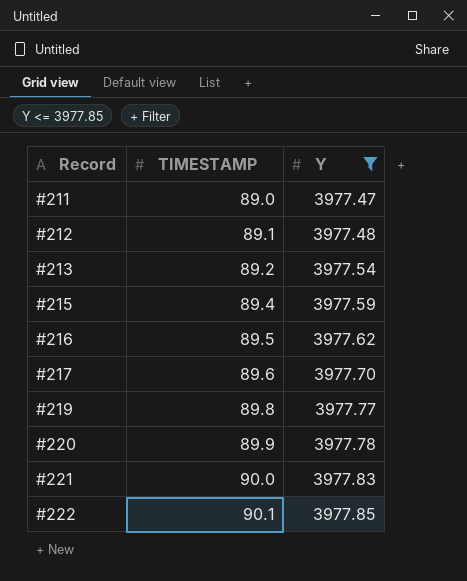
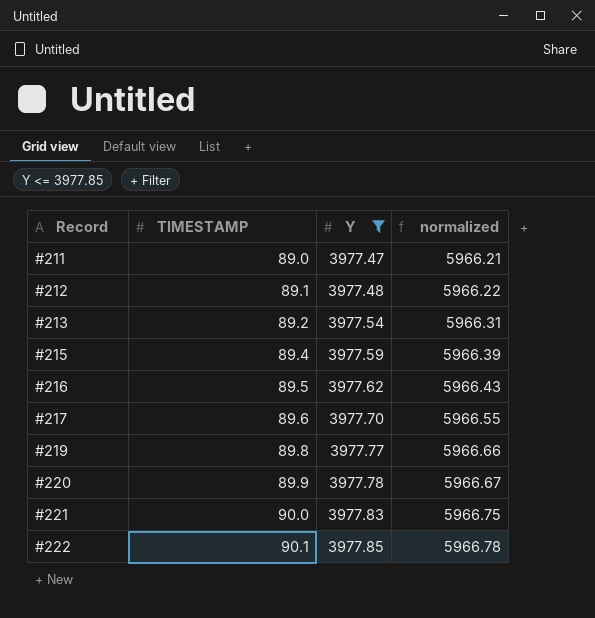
column normalized | formula: none -> [Y] * 1.5

